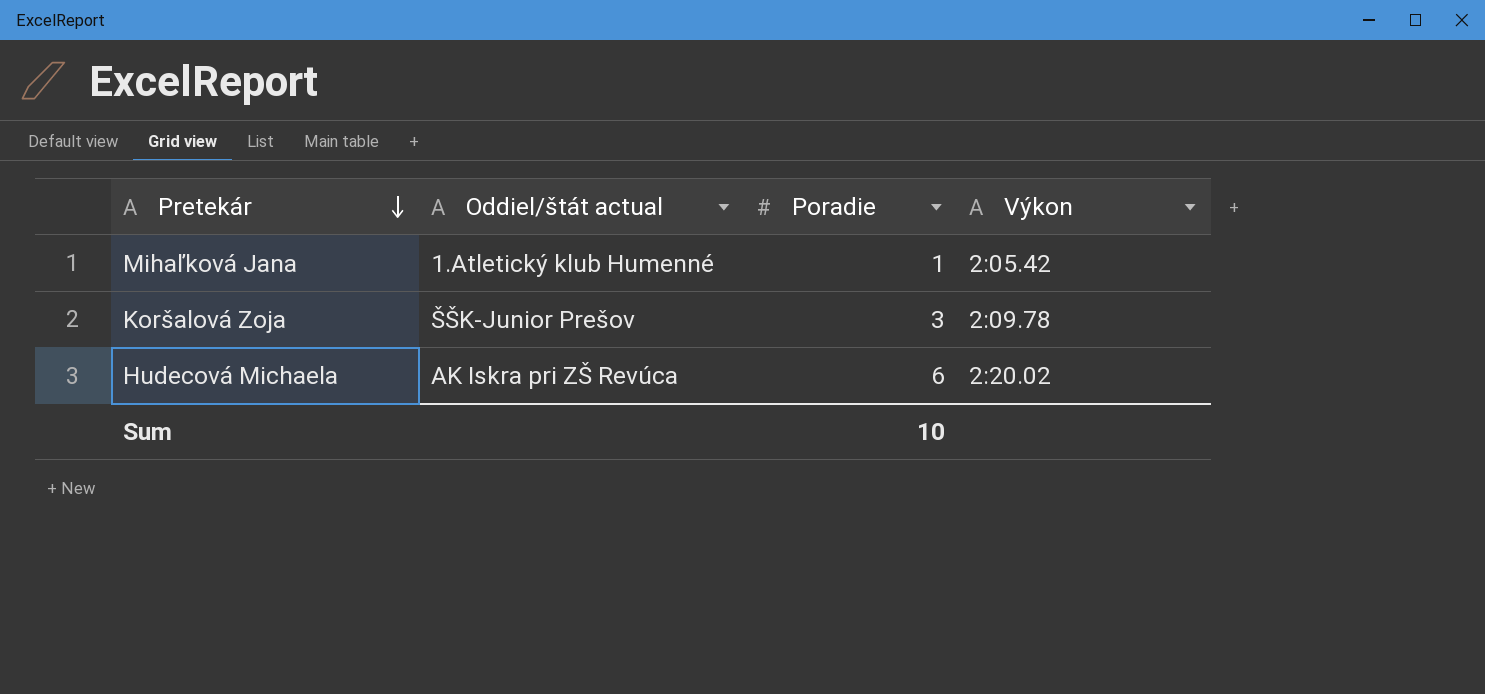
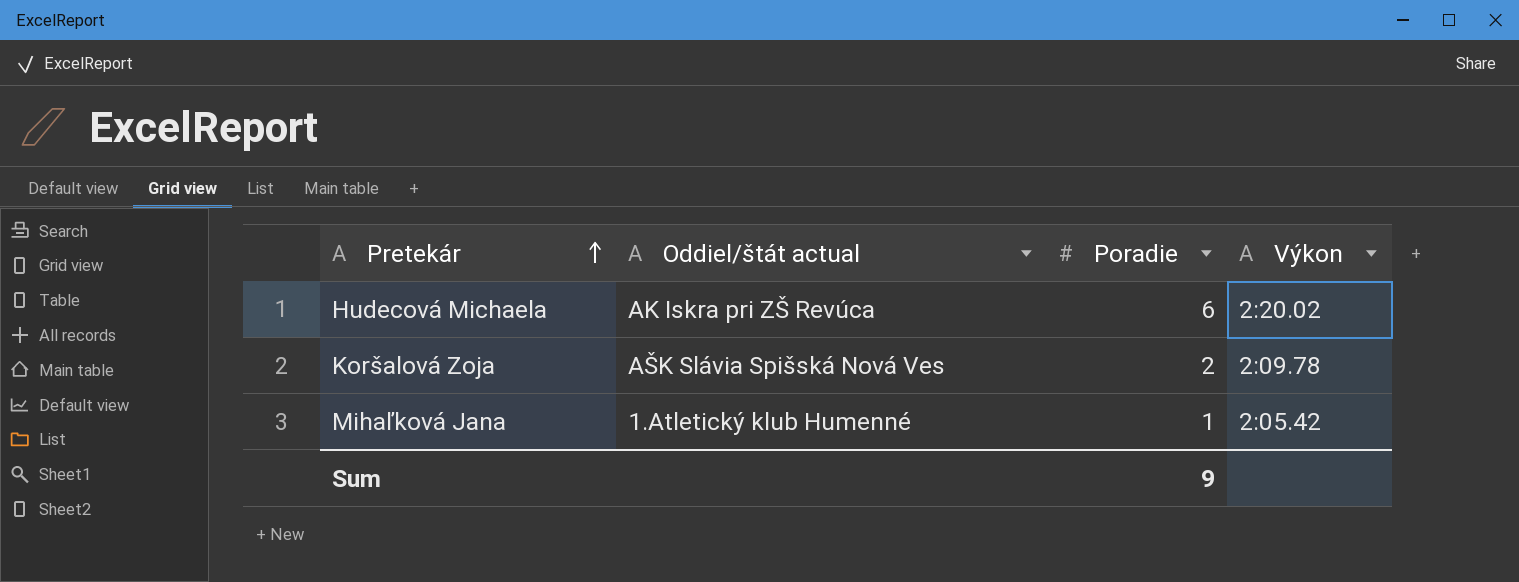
row order: Pretekár descending -> Pretekár ascending
Koršalová Zoja | Oddiel/štát actual: ŠŠK-Junior Prešov -> AŠK Slávia Spišská Nová Ves
Koršalová Zoja | Poradie: 3 -> 2
Sum | Poradie: 10 -> 9

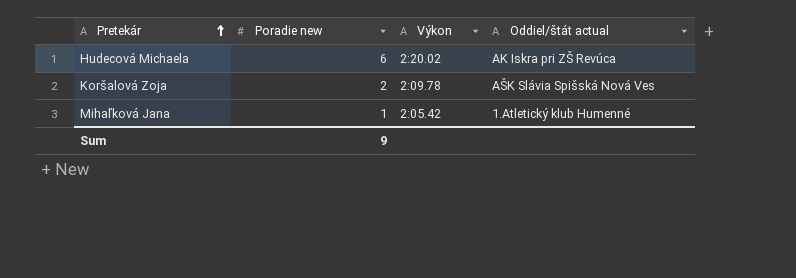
column name: Poradie -> Poradie new
column Oddiel/štát actual | position: 2 -> 4

